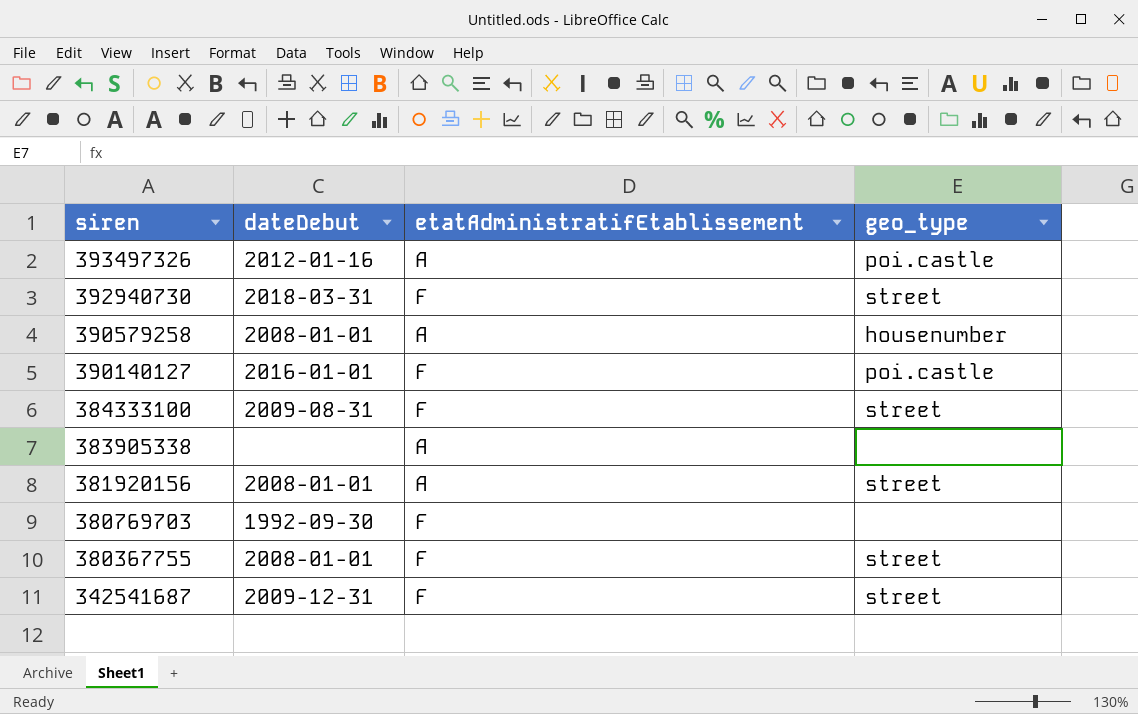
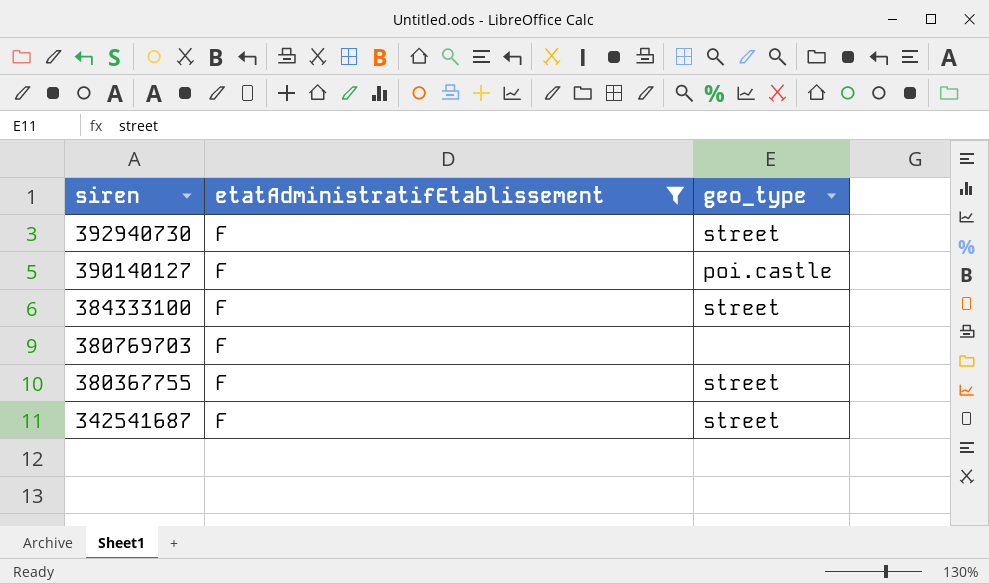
filter: none -> etatAdministratifEtablissement = F
column dateDebut | position: 2 -> none

